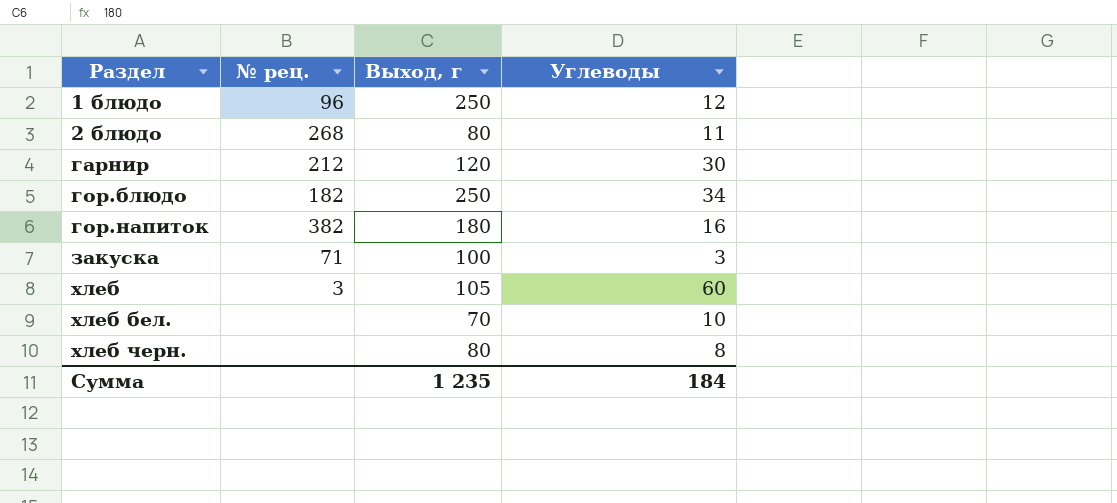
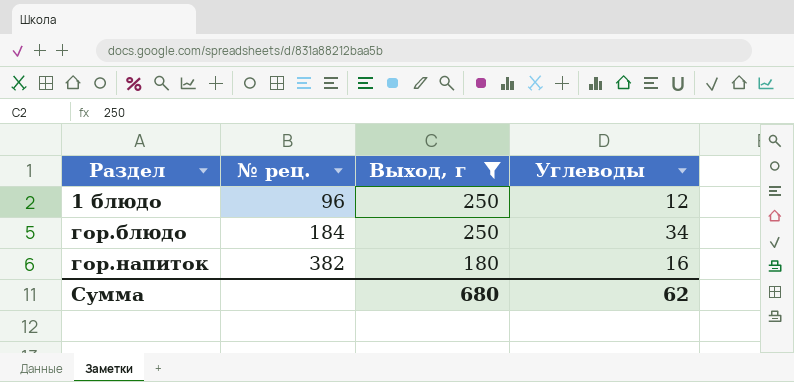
filter: none -> Выход, г >= 180
гор.блюдо | № рец.: 182 -> 184
Сумма | Выход, г: 1 235 -> 680
Сумма | Углеводы: 184 -> 62

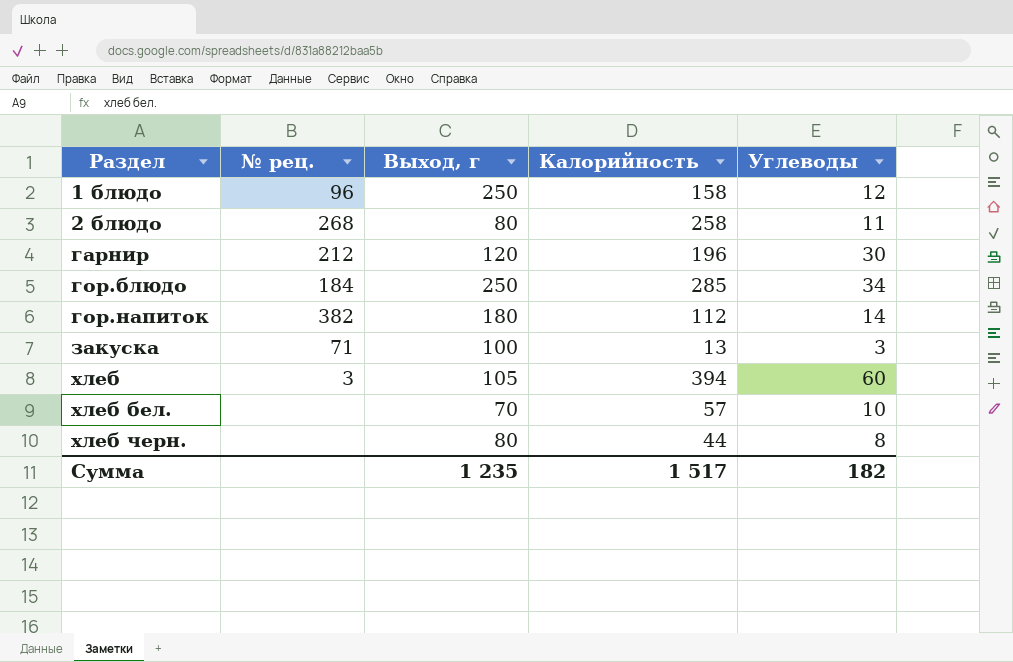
filter: Выход, г >= 180 -> none
column Калорийность | position: none -> 4
гор.напиток | Углеводы: 16 -> 14
Сумма | Выход, г: 680 -> 1 235
Сумма | Углеводы: 62 -> 182

